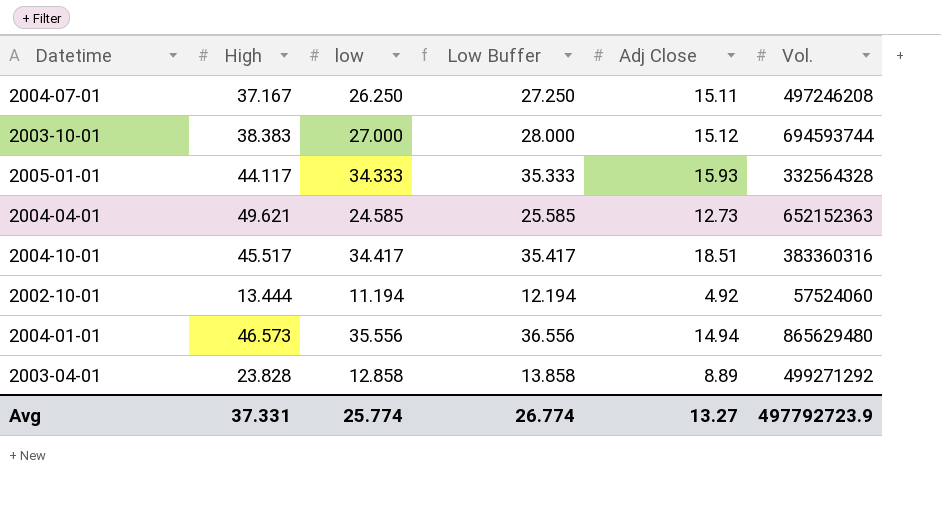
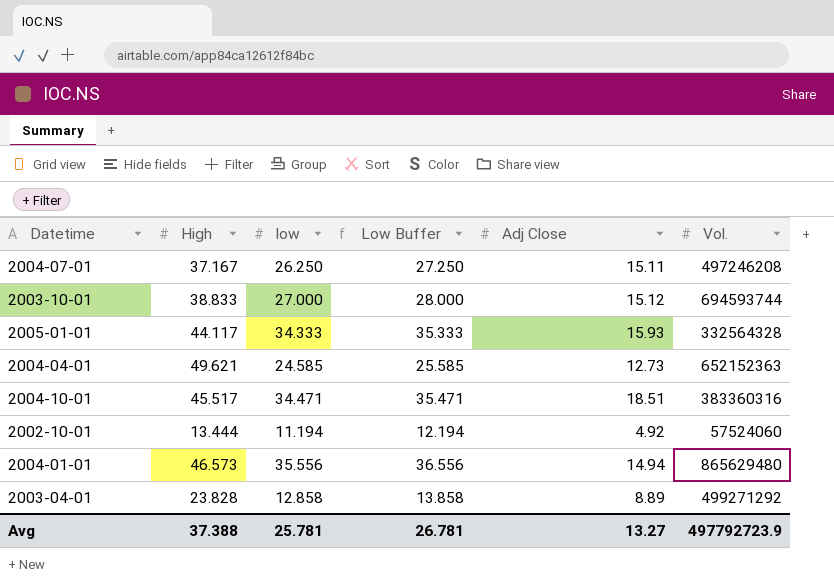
2003-10-01 | High: 38.383 -> 38.833
2004-10-01 | low: 34.417 -> 34.471
2004-10-01 | Low Buffer: 35.417 -> 35.471
Avg | High: 37.331 -> 37.388
Avg | low: 25.774 -> 25.781
Avg | Low Buffer: 26.774 -> 26.781

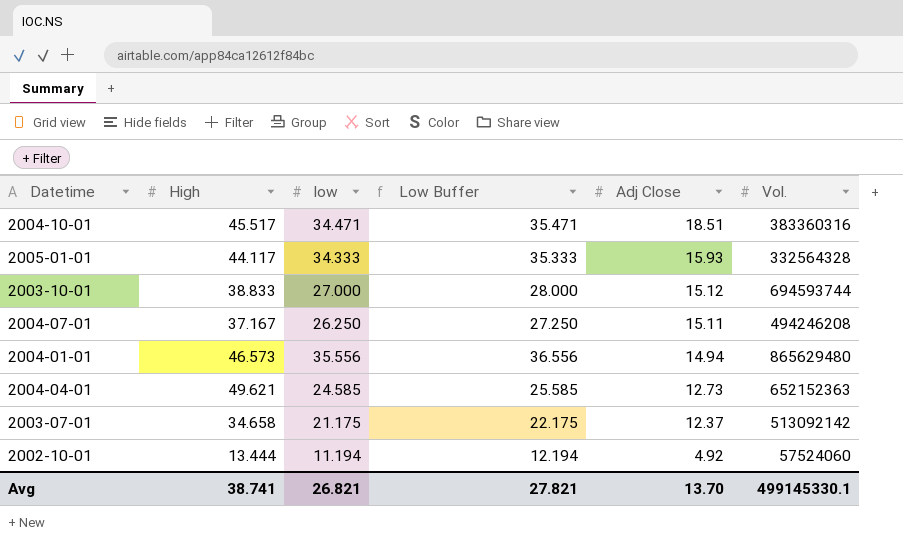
row order: none -> Adj Close descending
row 2003-04-01: 23.828 | 12.858 | 13.858 | 8.89 | 499271292 -> none
2004-07-01 | Vol.: 497246208 -> 494246208
row 2003-07-01: none -> 34.658 | 21.175 | 22.175 | 12.37 | 513092142
Avg | High: 37.388 -> 38.741
Avg | low: 25.781 -> 26.821
Avg | Low Buffer: 26.781 -> 27.821
Avg | Adj Close: 13.27 -> 13.70
Avg | Vol.: 497792723.9 -> 499145330.1

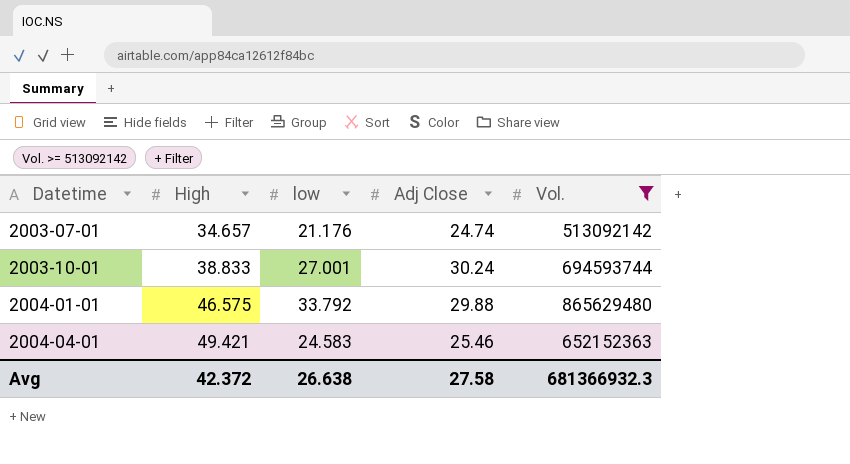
filter: none -> Vol. >= 513092142
row order: Adj Close descending -> Datetime ascending
column Low Buffer | formula: [low] + 1 -> none
2003-07-01 | High: 34.658 -> 34.657
2003-07-01 | low: 21.175 -> 21.176
2003-07-01 | Adj Close: 12.37 -> 24.74
2003-10-01 | low: 27.000 -> 27.001
2003-10-01 | Adj Close: 15.12 -> 30.24
2004-01-01 | High: 46.573 -> 46.575
2004-01-01 | low: 35.556 -> 33.792
2004-01-01 | Adj Close: 14.94 -> 29.88
2004-04-01 | High: 49.621 -> 49.421
2004-04-01 | low: 24.585 -> 24.583
2004-04-01 | Adj Close: 12.73 -> 25.46
Avg | High: 38.741 -> 42.372
Avg | low: 26.821 -> 26.638
Avg | Adj Close: 13.70 -> 27.58
Avg | Vol.: 499145330.1 -> 681366932.3

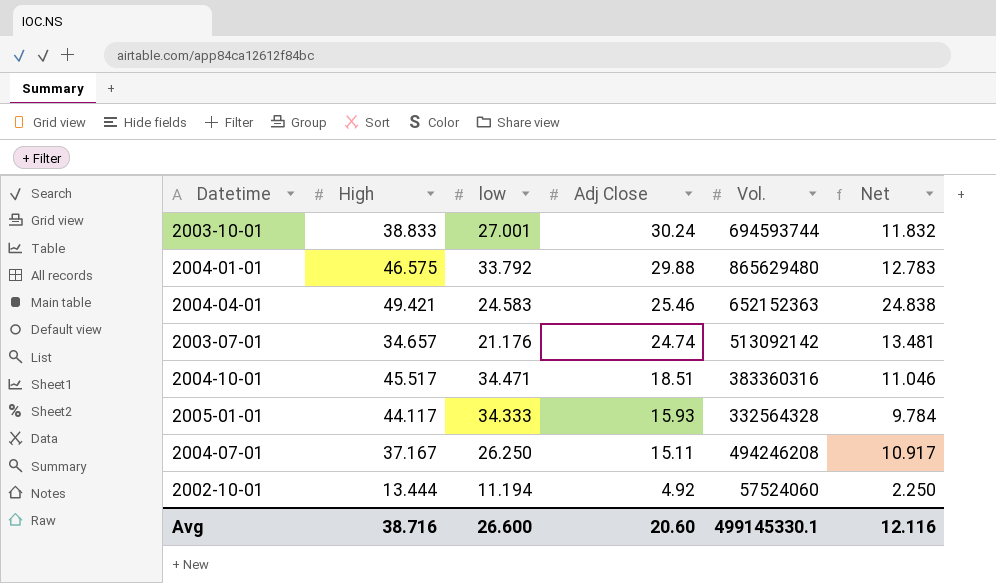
filter: Vol. >= 513092142 -> none
row order: Datetime ascending -> Adj Close descending
column Net | formula: none -> [High] - [low]
Avg | High: 42.372 -> 38.716
Avg | low: 26.638 -> 26.600
Avg | Adj Close: 27.58 -> 20.60
Avg | Vol.: 681366932.3 -> 499145330.1

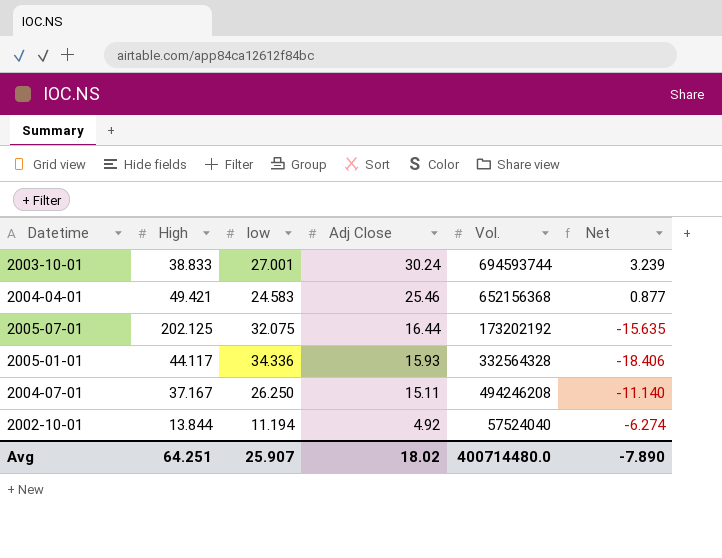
column Net | formula: [High] - [low] -> [Adj Close] - [low]
row 2004-01-01: 46.575 | 33.792 | 29.88 | 865629480 | 12.783 -> none
row 2003-07-01: 34.657 | 21.176 | 24.74 | 513092142 | 13.481 -> none
row 2004-10-01: 45.517 | 34.471 | 18.51 | 383360316 | 11.046 -> none
2004-04-01 | Vol.: 652152363 -> 652156368
row 2005-07-01: none -> 202.125 | 32.075 | 16.44 | 173202192 | -15.635
2005-01-01 | low: 34.333 -> 34.336
2002-10-01 | High: 13.444 -> 13.844
2002-10-01 | Vol.: 57524060 -> 57524040
Avg | High: 38.716 -> 64.251
Avg | low: 26.600 -> 25.907
Avg | Adj Close: 20.60 -> 18.02
Avg | Vol.: 499145330.1 -> 400714480.0
Avg | Net: 12.116 -> -7.890

